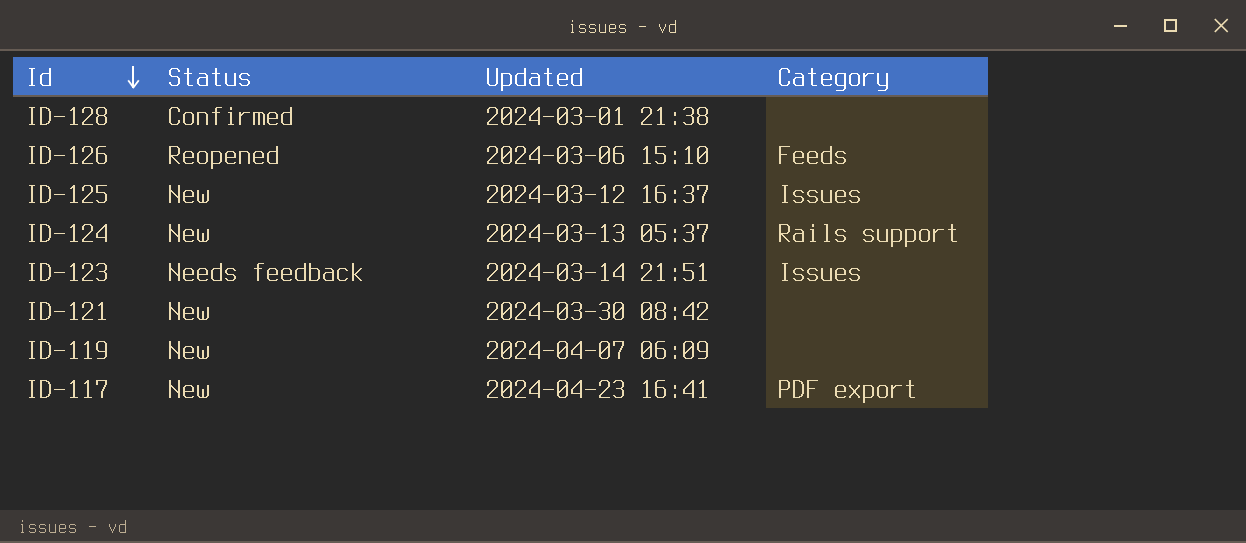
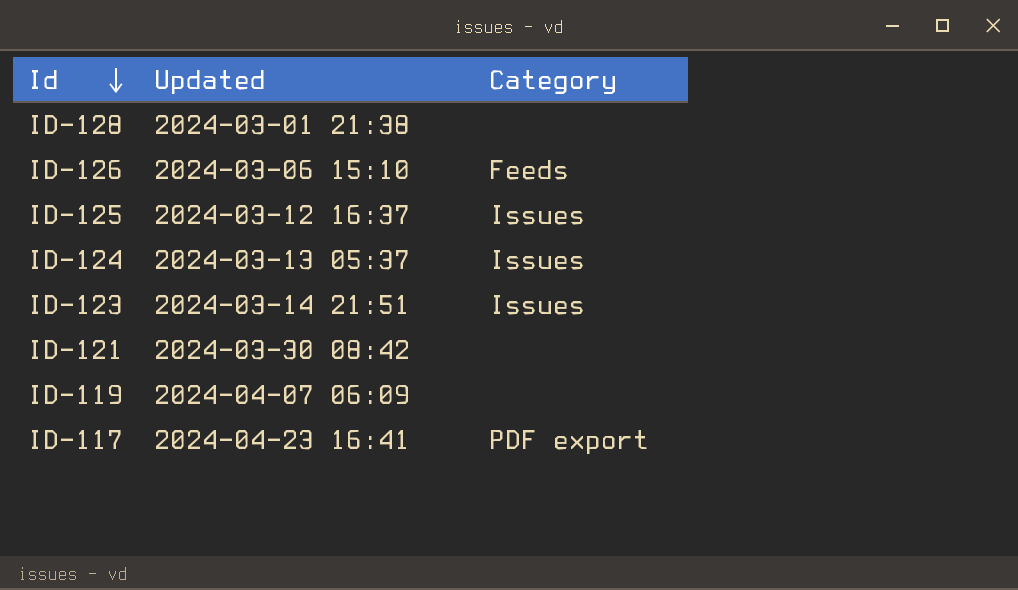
column Status | position: 2 -> none
ID-124 | Category: Rails support -> Issues

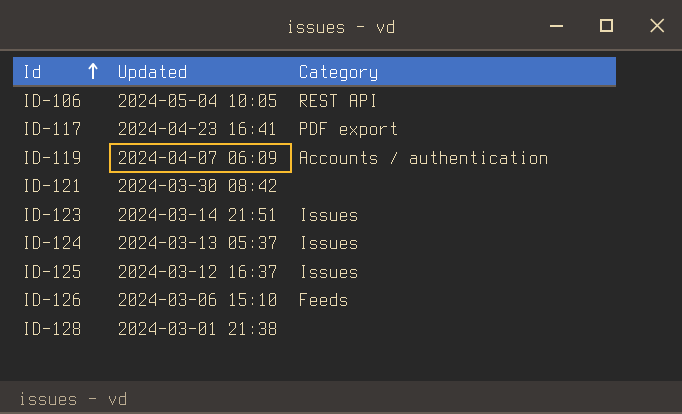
row order: Id descending -> Id ascending
row ID-106: none -> 2024-05-04 10:05 | REST API
ID-119 | Category: none -> Accounts / authentication

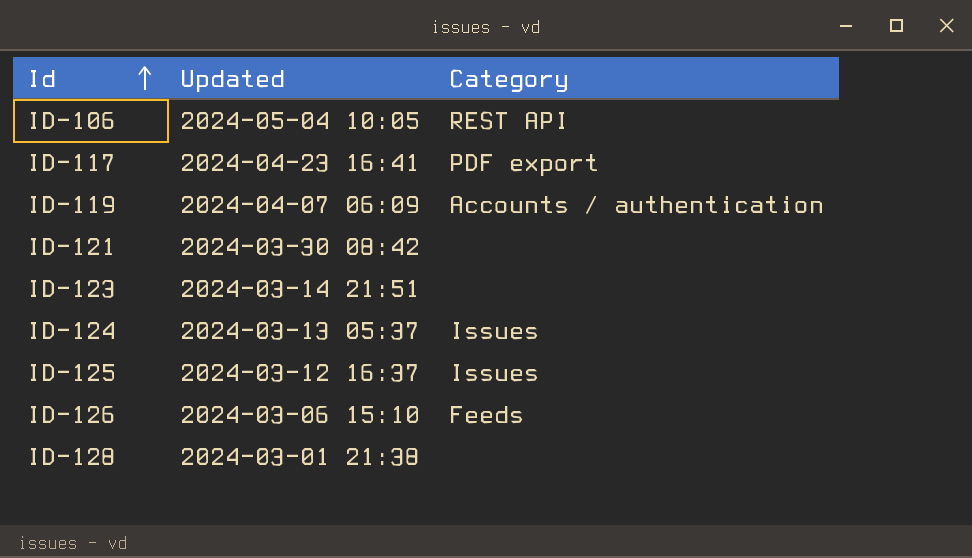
ID-123 | Category: Issues -> none

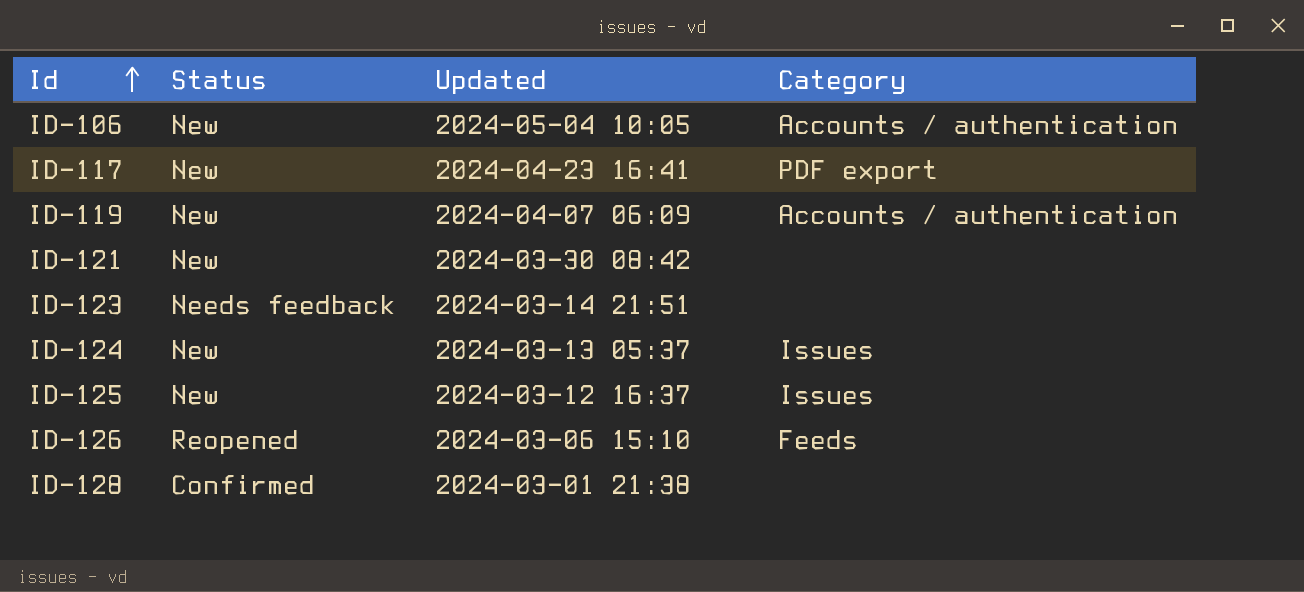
column Status | position: none -> 2
ID-106 | Category: REST API -> Accounts / authentication

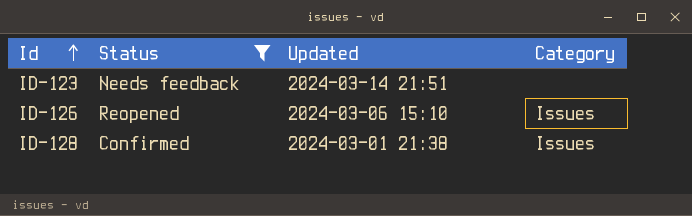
filter: none -> Status != New
ID-126 | Category: Feeds -> Issues
ID-128 | Category: none -> Issues

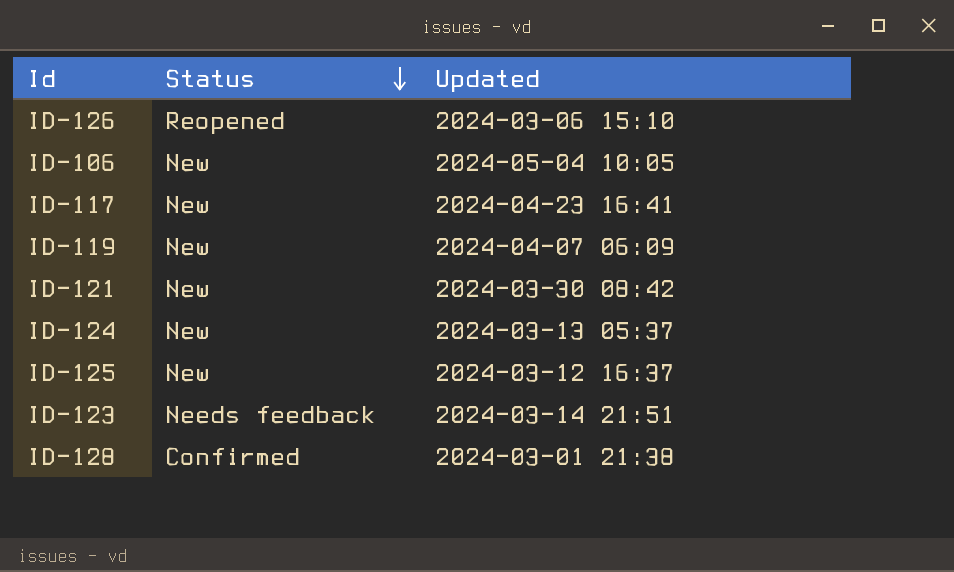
filter: Status != New -> none
row order: Id ascending -> Status descending
column Category | position: 4 -> none

